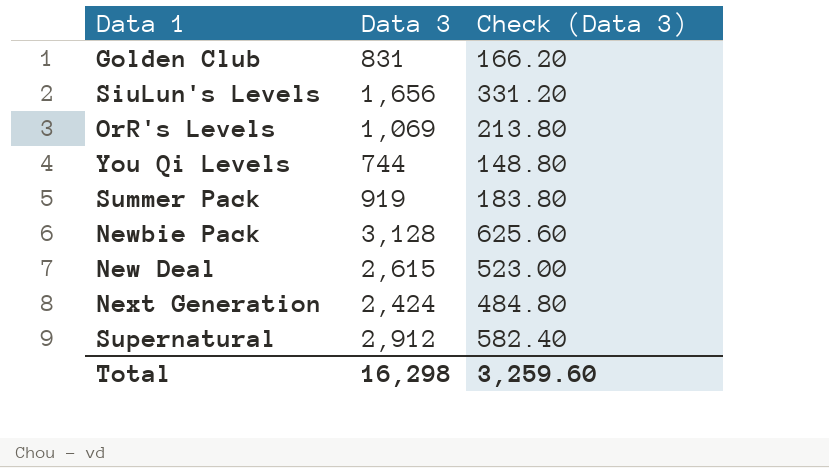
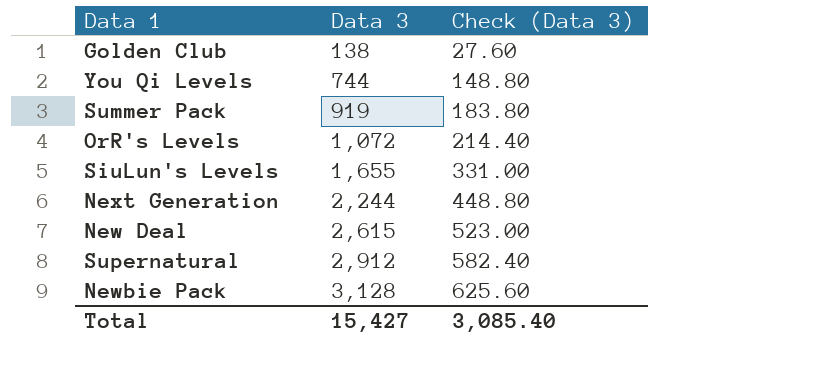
row order: none -> Data 3 ascending
Golden Club | Data 3: 831 -> 138
Golden Club | Check (Data 3): 166.20 -> 27.60
OrR's Levels | Data 3: 1,069 -> 1,072
OrR's Levels | Check (Data 3): 213.80 -> 214.40
SiuLun's Levels | Data 3: 1,656 -> 1,655
SiuLun's Levels | Check (Data 3): 331.20 -> 331.00
Next Generation | Data 3: 2,424 -> 2,244
Next Generation | Check (Data 3): 484.80 -> 448.80
Total | Data 3: 16,298 -> 15,427
Total | Check (Data 3): 3,259.60 -> 3,085.40

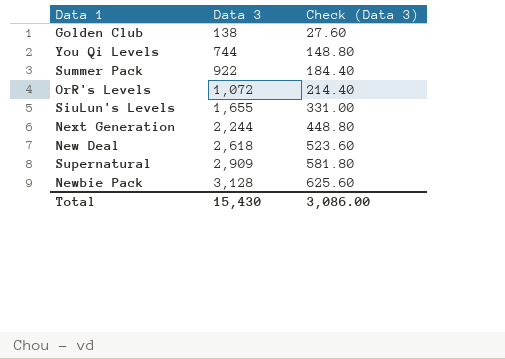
Summer Pack | Data 3: 919 -> 922
Summer Pack | Check (Data 3): 183.80 -> 184.40
New Deal | Data 3: 2,615 -> 2,618
New Deal | Check (Data 3): 523.00 -> 523.60
Supernatural | Data 3: 2,912 -> 2,909
Supernatural | Check (Data 3): 582.40 -> 581.80
Total | Data 3: 15,427 -> 15,430
Total | Check (Data 3): 3,085.40 -> 3,086.00

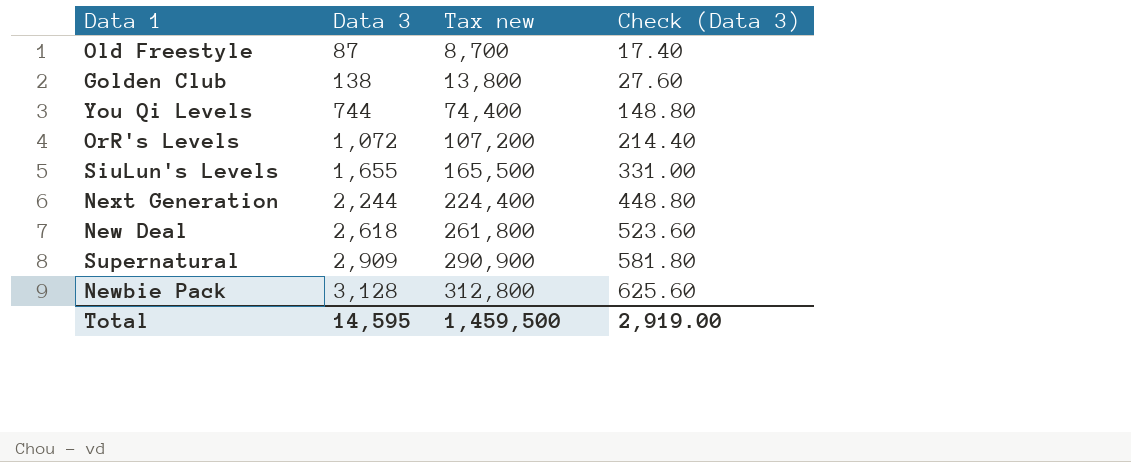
column Tax new | formula: none -> [Data 3] * 100
row Summer Pack: 922 | 184.40 -> none
row Old Freestyle: none -> 87 | 8,700 | 17.40
Total | Data 3: 15,430 -> 14,595
Total | Check (Data 3): 3,086.00 -> 2,919.00

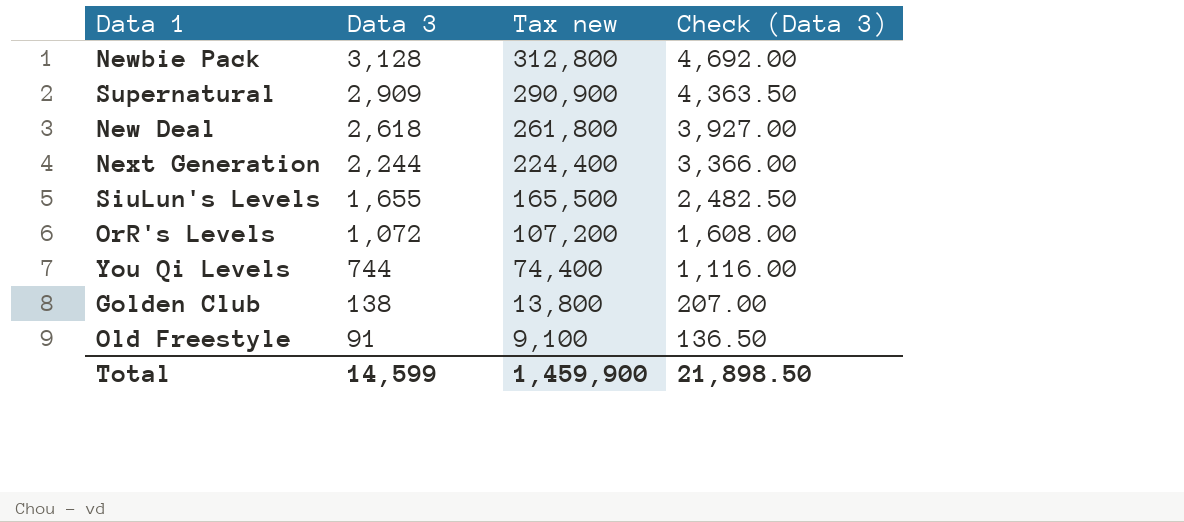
row order: Data 3 ascending -> Data 3 descending
column Check (Data 3) | formula: [Data 3] * 0.2 -> [Data 3] * 1.5
Old Freestyle | Data 3: 87 -> 91
Old Freestyle | Tax new: 8,700 -> 9,100
Total | Data 3: 14,595 -> 14,599
Total | Tax new: 1,459,500 -> 1,459,900
Total | Check (Data 3): 2,919.00 -> 21,898.50

